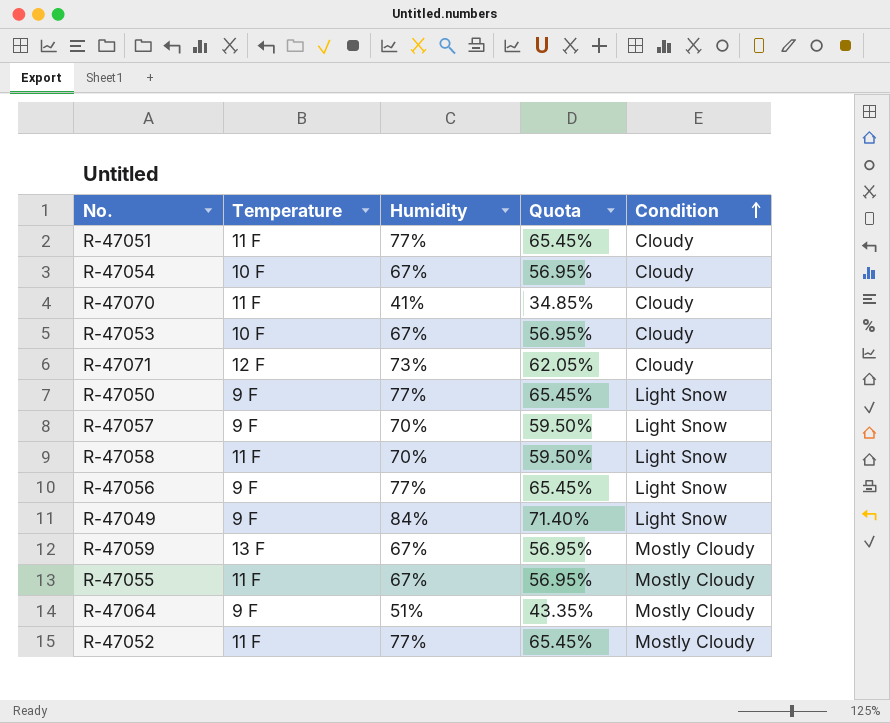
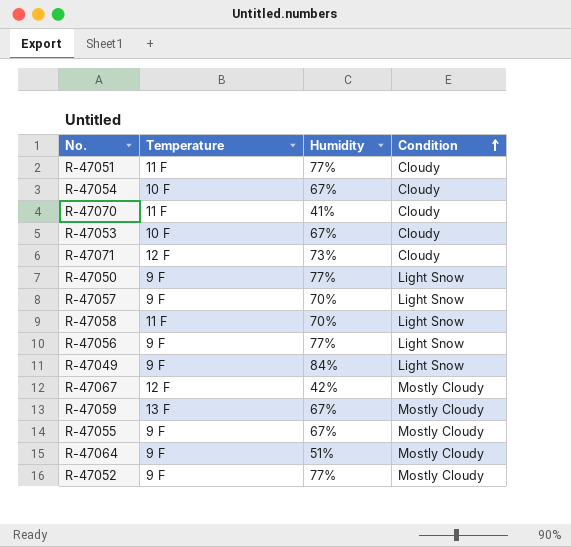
column Quota | formula: [Humidity] * 0.85 -> none
row R-47067: none -> 12 F | 42% | Mostly Cloudy
R-47055 | Temperature: 11 F -> 9 F
R-47052 | Temperature: 11 F -> 9 F

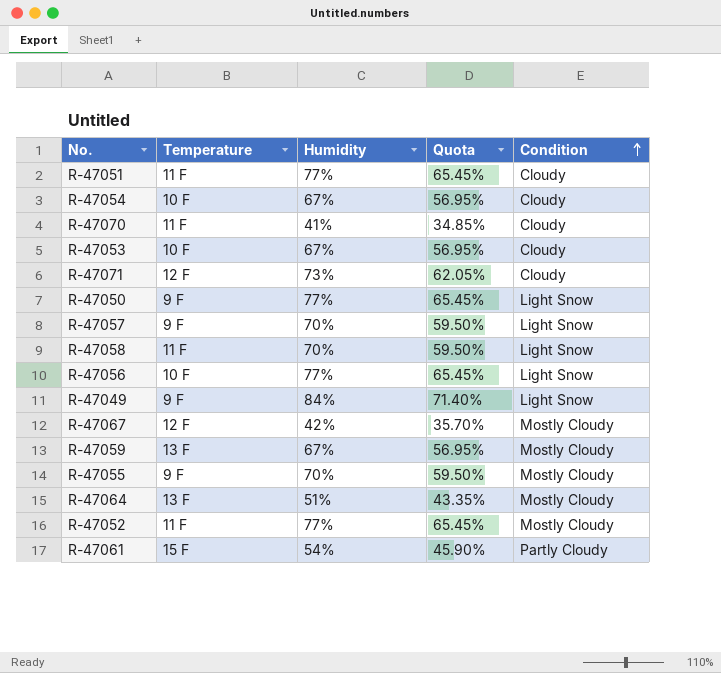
column Quota | formula: none -> [Humidity] * 0.85
R-47056 | Temperature: 9 F -> 10 F
R-47055 | Humidity: 67% -> 70%
R-47064 | Temperature: 9 F -> 13 F
R-47052 | Temperature: 9 F -> 11 F
row R-47061: none -> 15 F | 54% | 45.90% | Partly Cloudy

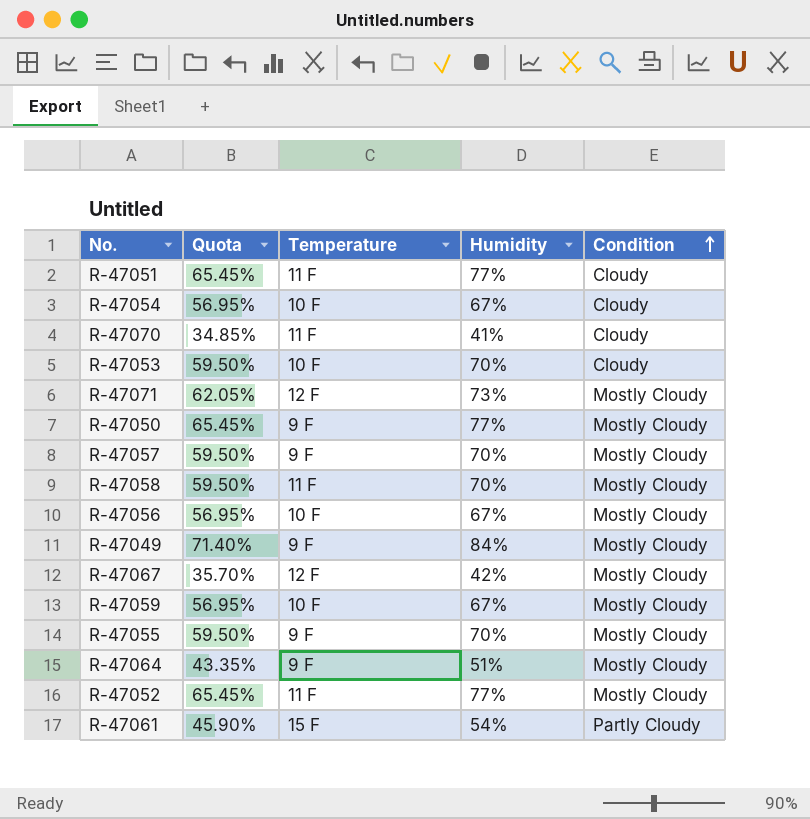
column Quota | position: 4 -> 2
R-47053 | Quota: 56.95% -> 59.50%
R-47053 | Humidity: 67% -> 70%
R-47071 | Condition: Cloudy -> Mostly Cloudy
R-47050 | Condition: Light Snow -> Mostly Cloudy
R-47057 | Condition: Light Snow -> Mostly Cloudy
R-47058 | Condition: Light Snow -> Mostly Cloudy
R-47056 | Quota: 65.45% -> 56.95%
R-47056 | Humidity: 77% -> 67%
R-47056 | Condition: Light Snow -> Mostly Cloudy
R-47049 | Condition: Light Snow -> Mostly Cloudy
R-47059 | Temperature: 13 F -> 10 F
R-47064 | Temperature: 13 F -> 9 F

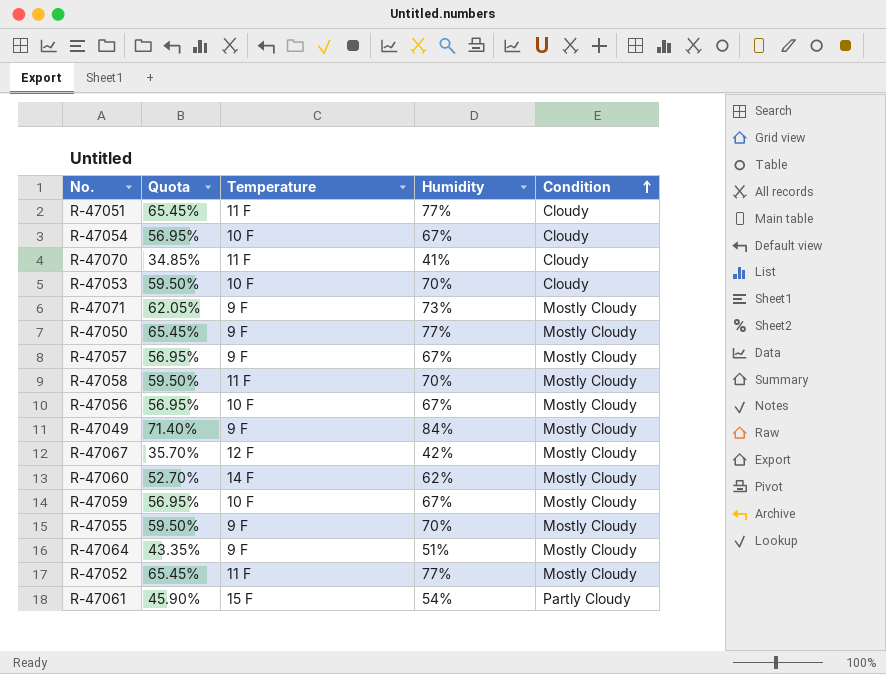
R-47071 | Temperature: 12 F -> 9 F
R-47057 | Quota: 59.50% -> 56.95%
R-47057 | Humidity: 70% -> 67%
row R-47060: none -> 52.70% | 14 F | 62% | Mostly Cloudy

